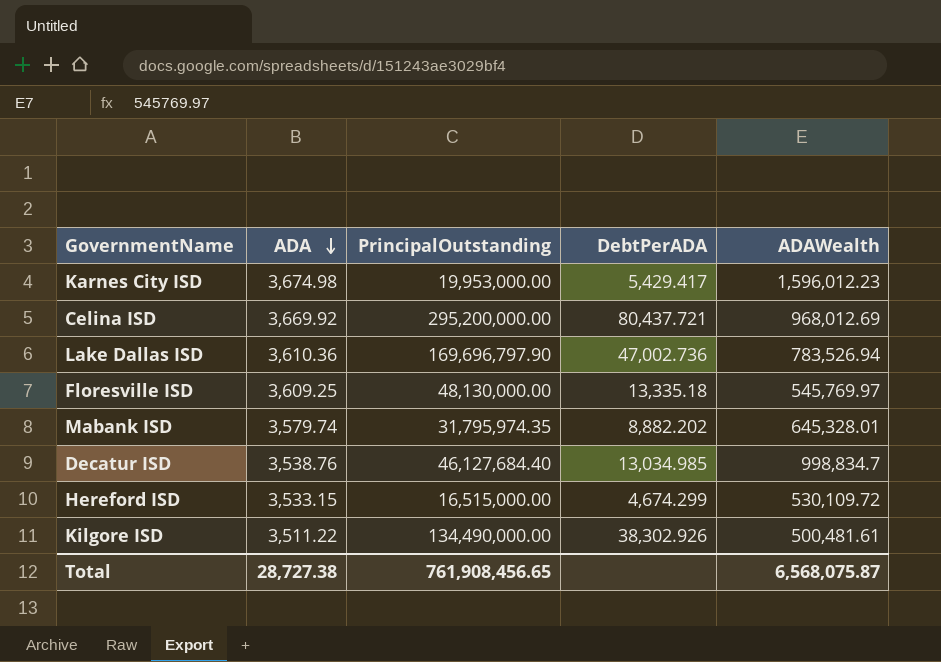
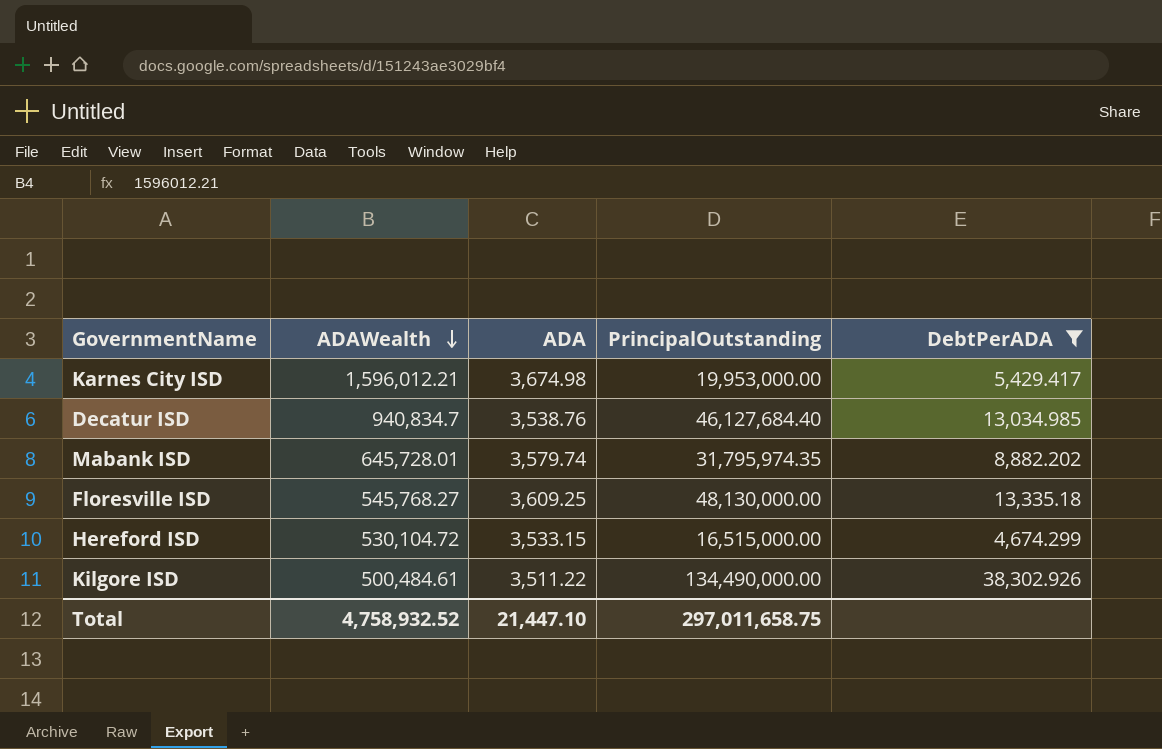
filter: none -> DebtPerADA <= 38,302.926
row order: ADA descending -> ADAWealth descending
column ADAWealth | position: 5 -> 2
Karnes City ISD | ADAWealth: 1,596,012.23 -> 1,596,012.21
Decatur ISD | ADAWealth: 998,834.7 -> 940,834.7
Mabank ISD | ADAWealth: 645,328.01 -> 645,728.01
Floresville ISD | ADAWealth: 545,769.97 -> 545,768.27
Hereford ISD | ADAWealth: 530,109.72 -> 530,104.72
Kilgore ISD | ADAWealth: 500,481.61 -> 500,484.61
Total | ADAWealth: 6,568,075.87 -> 4,758,932.52
Total | ADA: 28,727.38 -> 21,447.10
Total | PrincipalOutstanding: 761,908,456.65 -> 297,011,658.75

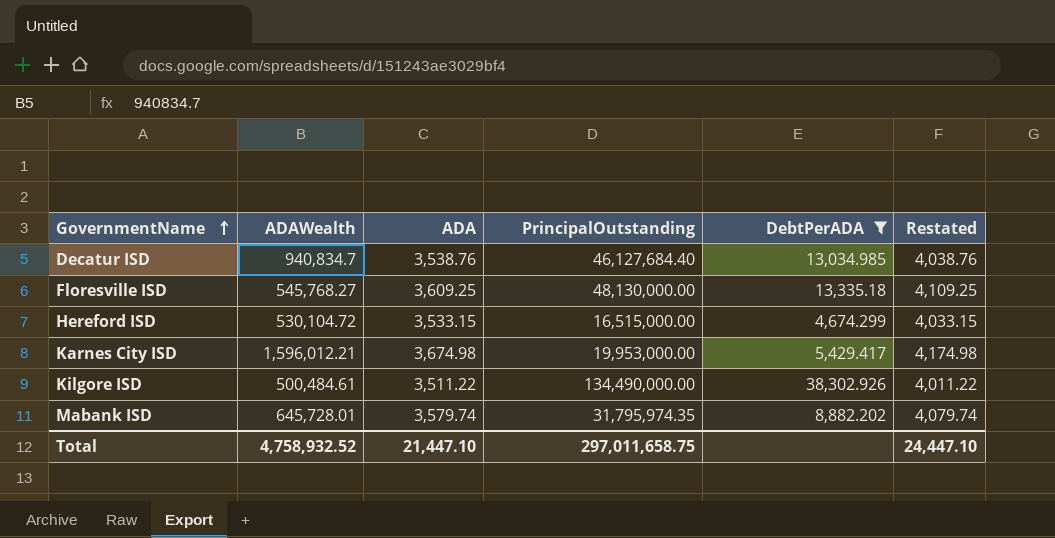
row order: ADAWealth descending -> GovernmentName ascending
column Restated | formula: none -> [ADA] + 500

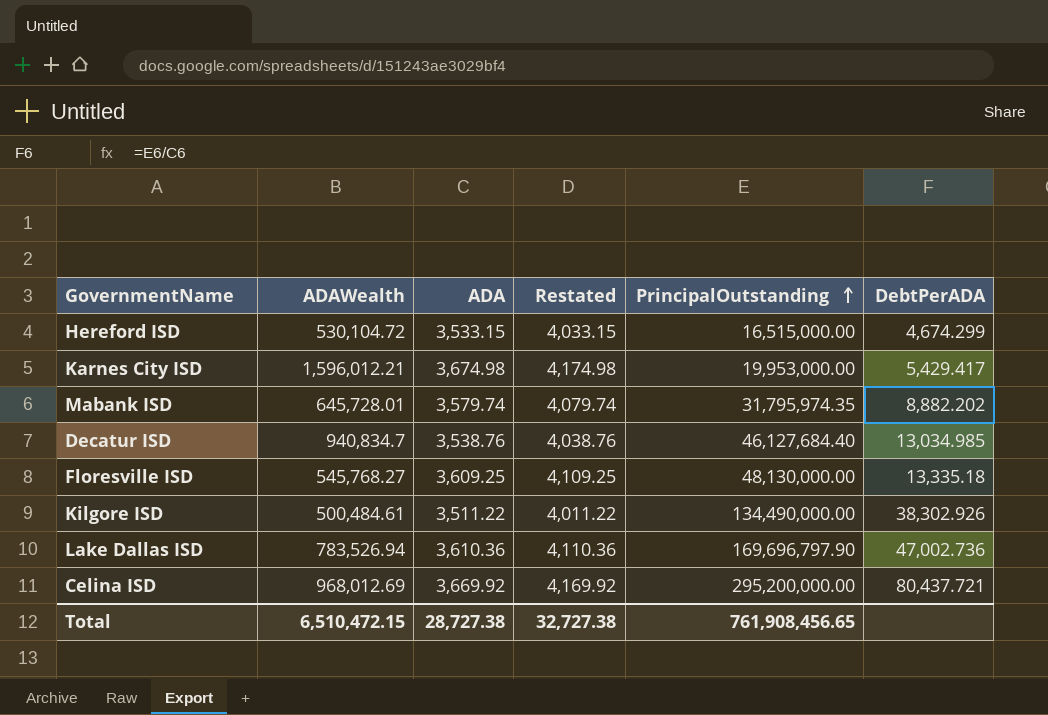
filter: DebtPerADA <= 38,302.926 -> none
row order: GovernmentName ascending -> PrincipalOutstanding ascending
column Restated | position: 6 -> 4
Total | ADAWealth: 4,758,932.52 -> 6,510,472.15
Total | ADA: 21,447.10 -> 28,727.38
Total | Restated: 24,447.10 -> 32,727.38
Total | PrincipalOutstanding: 297,011,658.75 -> 761,908,456.65

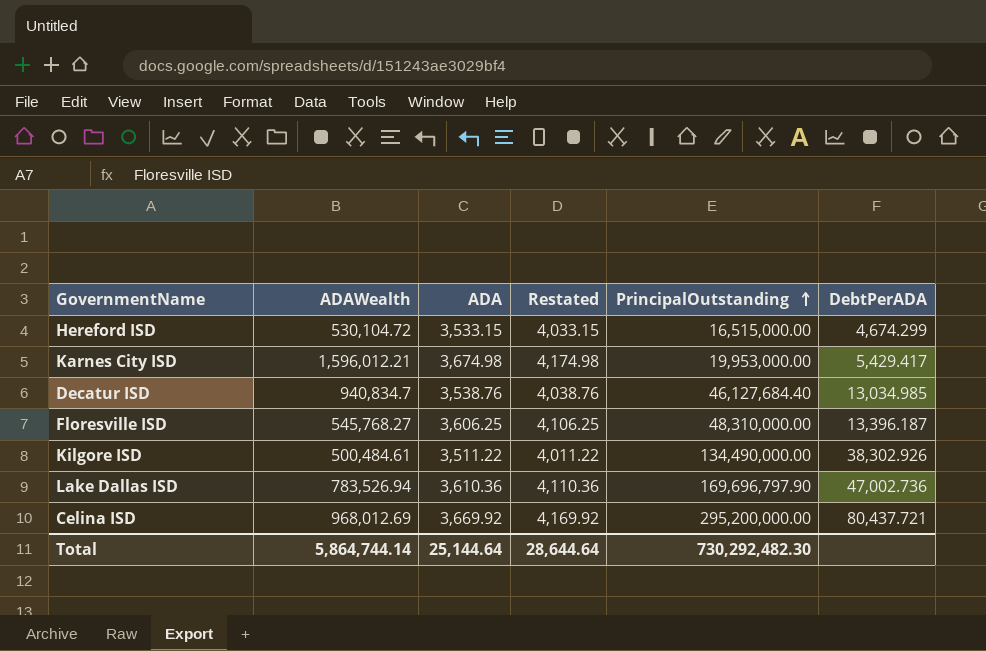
row Mabank ISD: 645,728.01 | 3,579.74 | 4,079.74 | 31,795,974.35 | 8,882.202 -> none
Floresville ISD | ADA: 3,609.25 -> 3,606.25
Floresville ISD | Restated: 4,109.25 -> 4,106.25
Floresville ISD | PrincipalOutstanding: 48,130,000.00 -> 48,310,000.00
Floresville ISD | DebtPerADA: 13,335.18 -> 13,396.187
Total | ADAWealth: 6,510,472.15 -> 5,864,744.14
Total | ADA: 28,727.38 -> 25,144.64
Total | Restated: 32,727.38 -> 28,644.64
Total | PrincipalOutstanding: 761,908,456.65 -> 730,292,482.30

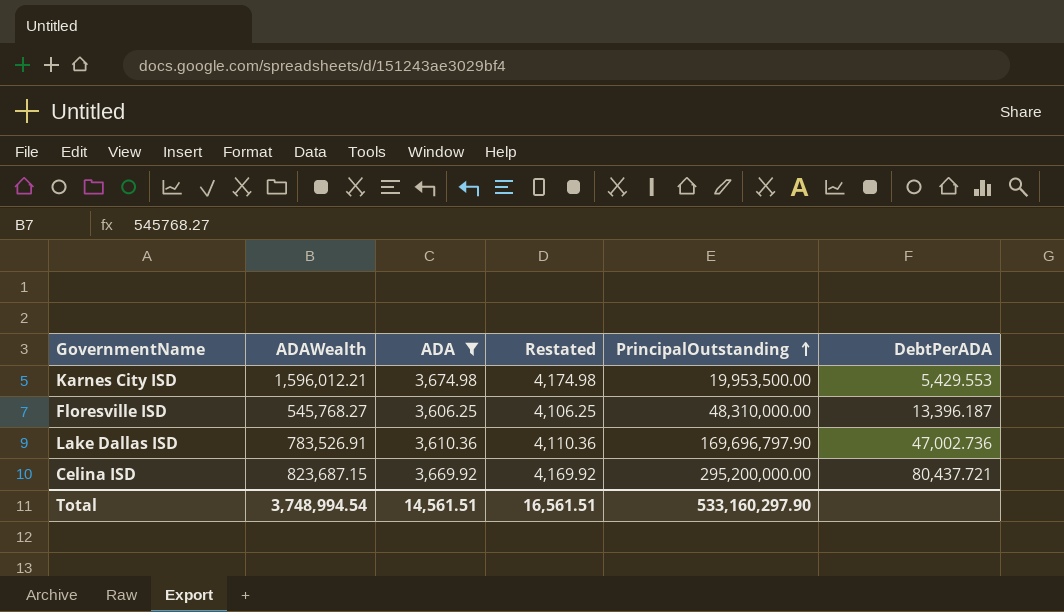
filter: none -> ADA >= 3,606.25
Karnes City ISD | PrincipalOutstanding: 19,953,000.00 -> 19,953,500.00
Karnes City ISD | DebtPerADA: 5,429.417 -> 5,429.553
Lake Dallas ISD | ADAWealth: 783,526.94 -> 783,526.91
Celina ISD | ADAWealth: 968,012.69 -> 823,687.15
Total | ADAWealth: 5,864,744.14 -> 3,748,994.54
Total | ADA: 25,144.64 -> 14,561.51
Total | Restated: 28,644.64 -> 16,561.51
Total | PrincipalOutstanding: 730,292,482.30 -> 533,160,297.90

